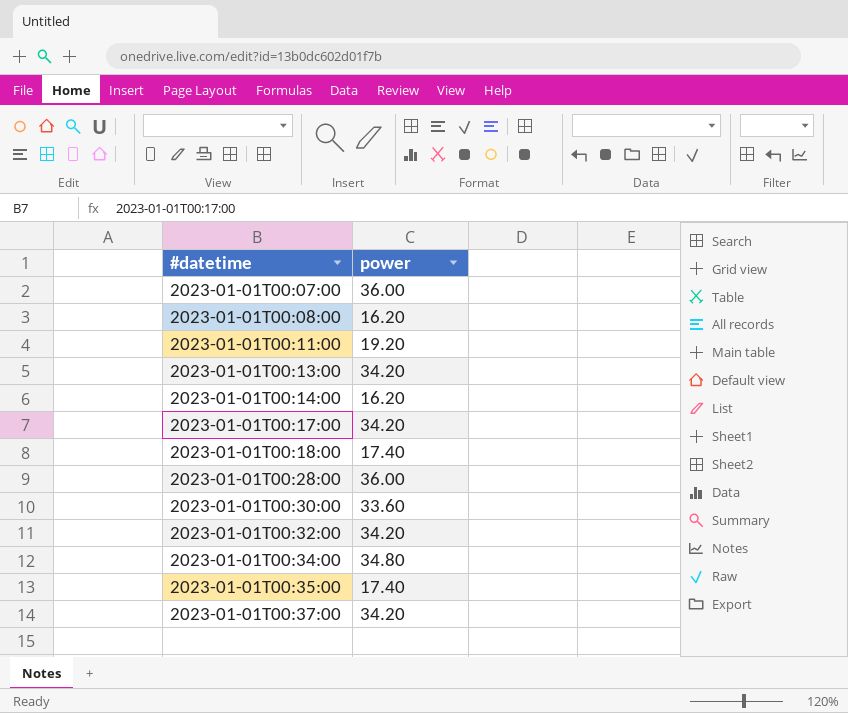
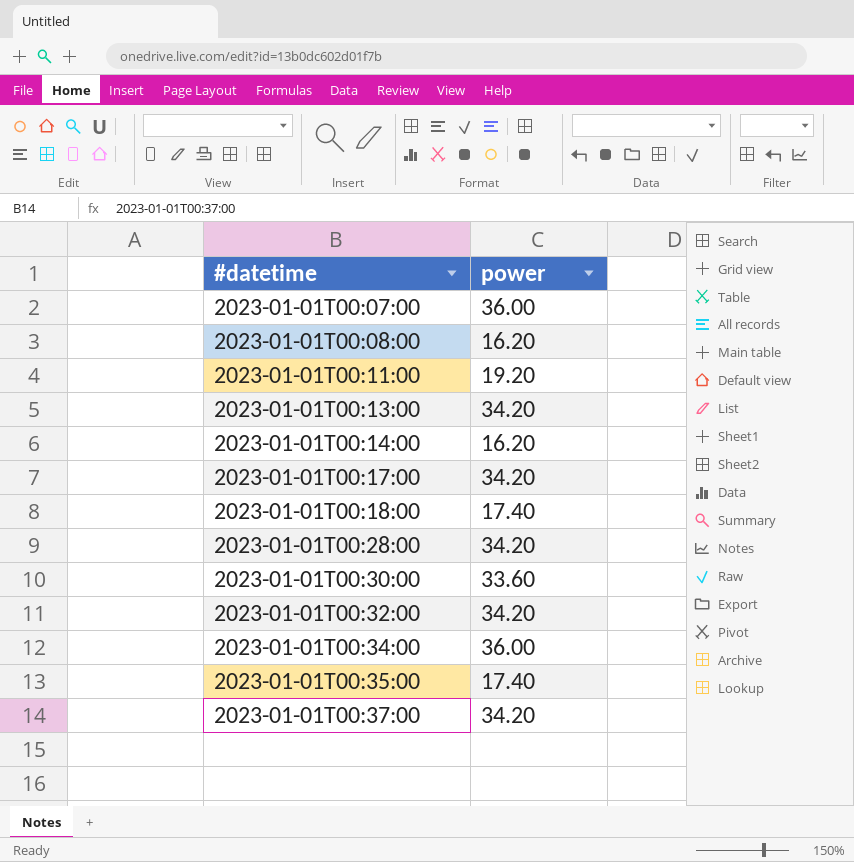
2023-01-01T00:28:00 | power: 36.00 -> 34.20
2023-01-01T00:34:00 | power: 34.80 -> 36.00

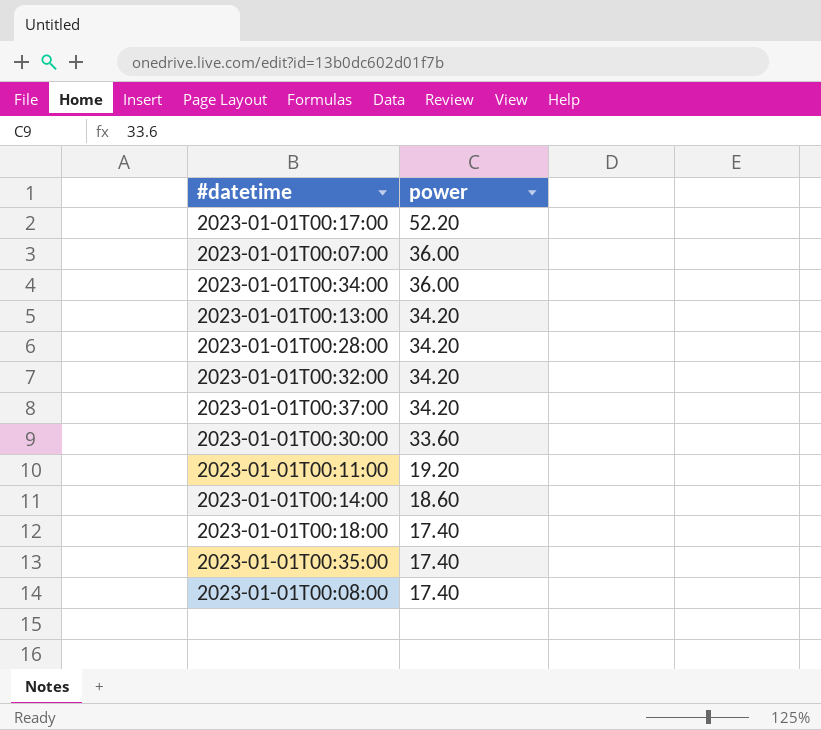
row order: #datetime ascending -> power descending
2023-01-01T00:17:00 | power: 34.20 -> 52.20
2023-01-01T00:14:00 | power: 16.20 -> 18.60
2023-01-01T00:08:00 | power: 16.20 -> 17.40

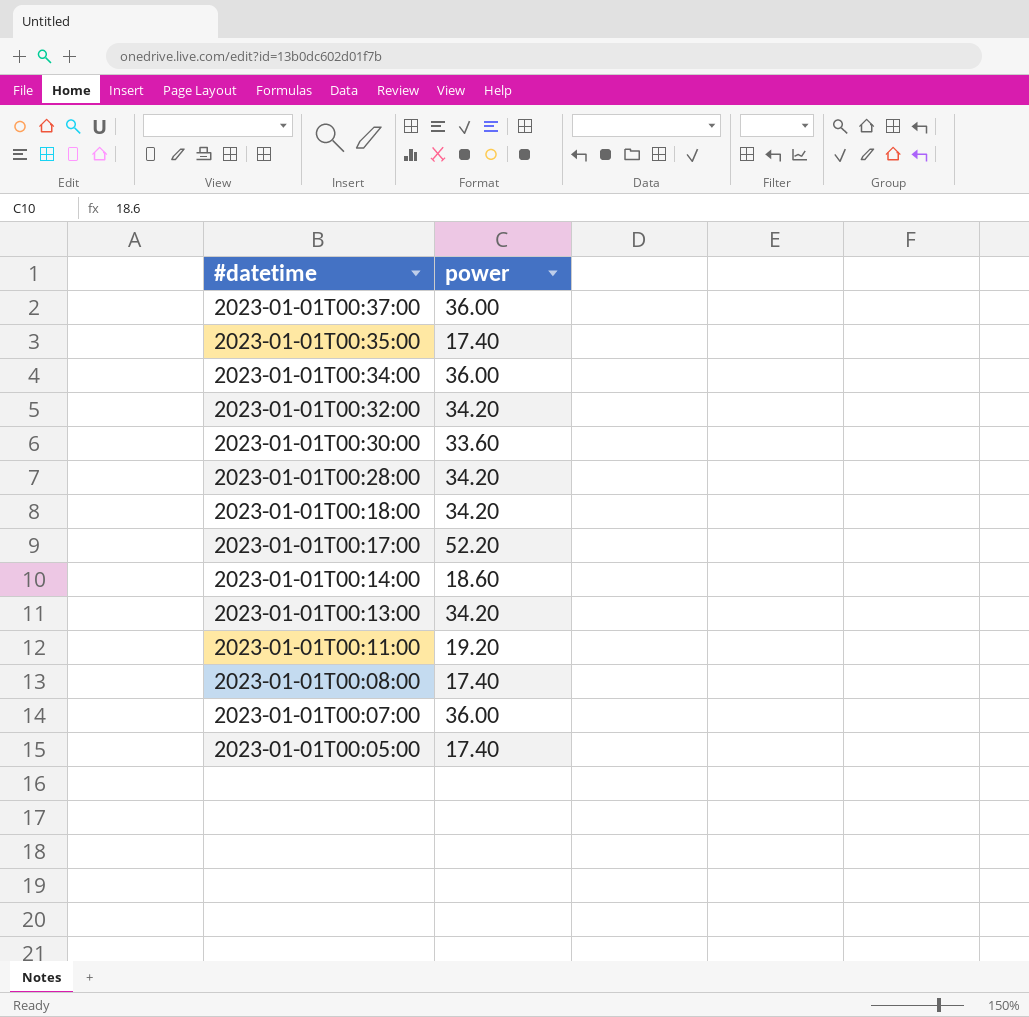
row order: power descending -> #datetime descending
2023-01-01T00:37:00 | power: 34.20 -> 36.00
2023-01-01T00:18:00 | power: 17.40 -> 34.20
row 2023-01-01T00:05:00: none -> 17.40

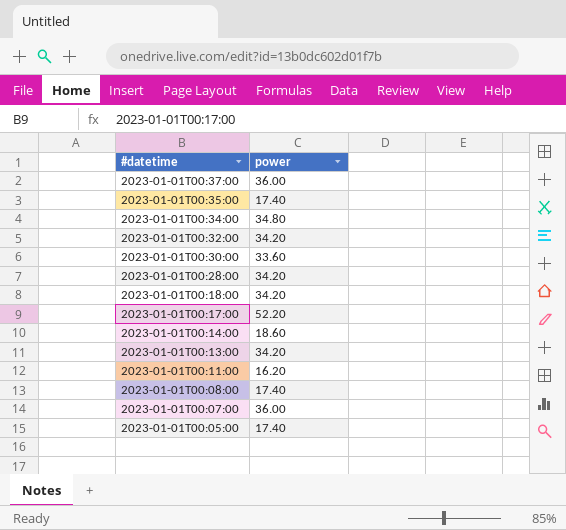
2023-01-01T00:34:00 | power: 36.00 -> 34.80
2023-01-01T00:11:00 | power: 19.20 -> 16.20

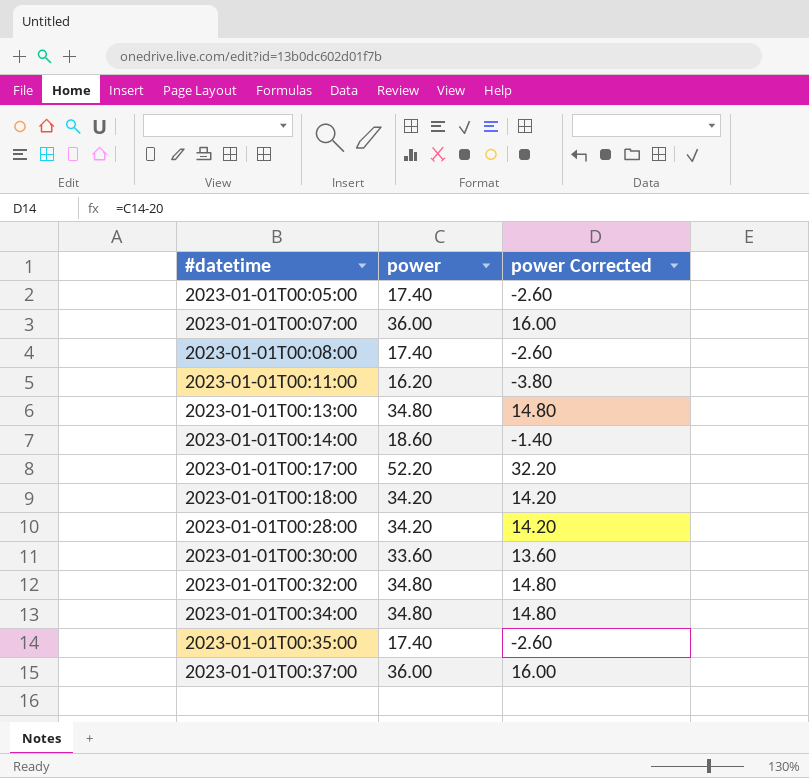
row order: #datetime descending -> #datetime ascending
column power Corrected | formula: none -> [power] - 20
2023-01-01T00:13:00 | power: 34.20 -> 34.80
2023-01-01T00:32:00 | power: 34.20 -> 34.80

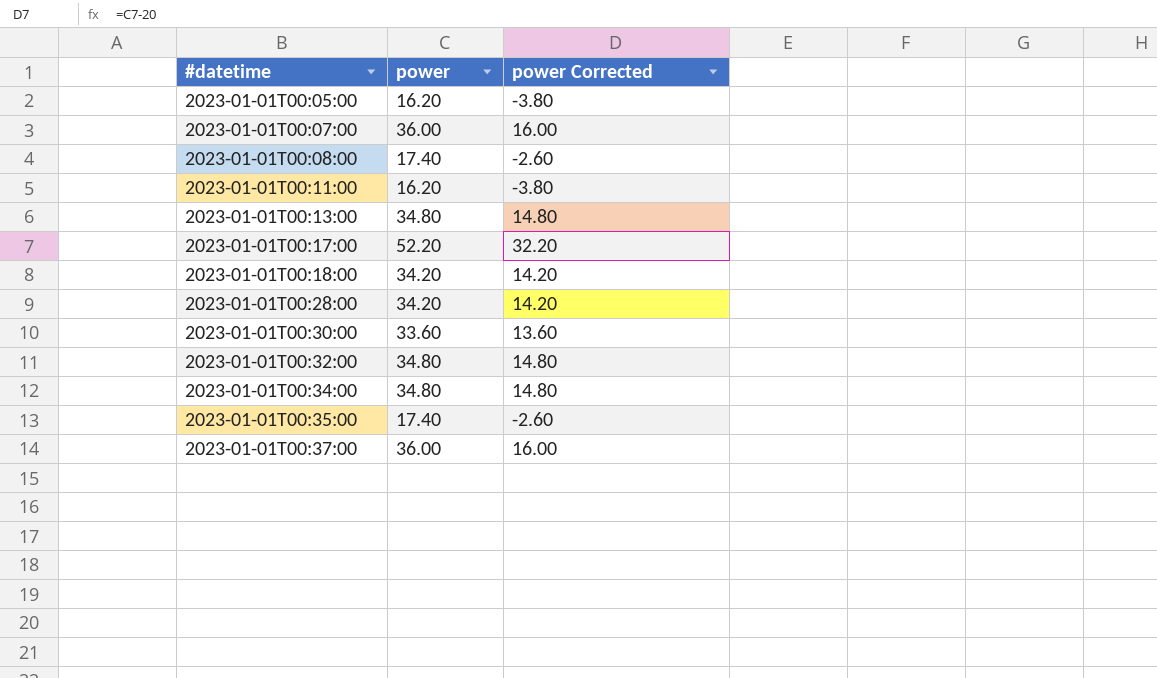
row 2023-01-01T00:14:00: 18.60 | -1.40 -> none
2023-01-01T00:05:00 | power: 17.40 -> 16.20
2023-01-01T00:05:00 | power Corrected: -2.60 -> -3.80

